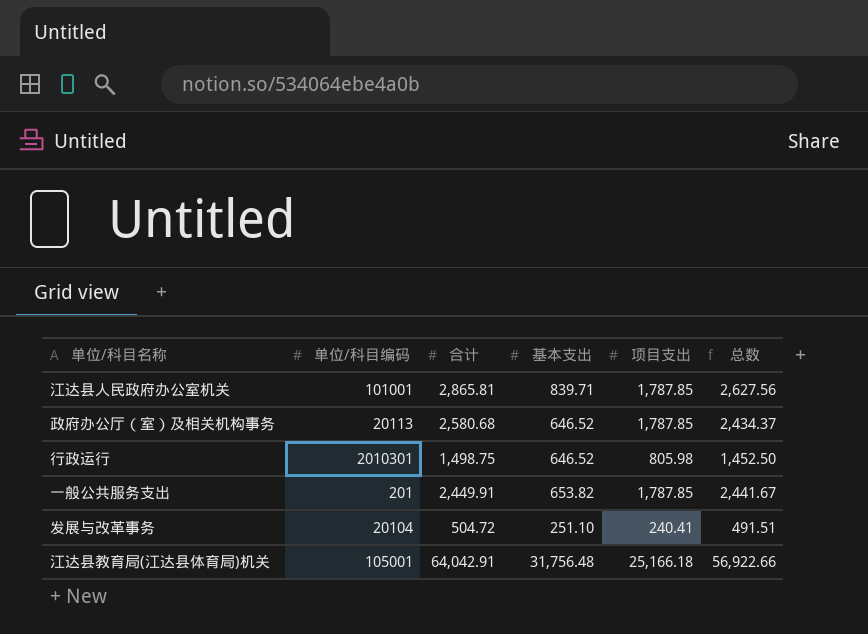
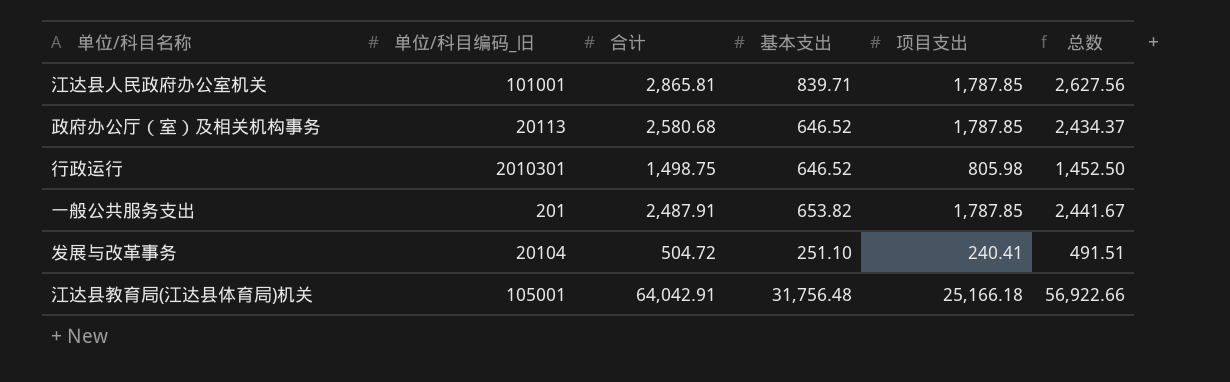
column name: 单位/科目编码 -> 单位/科目编码_旧
一般公共服务支出 | 合计: 2,449.91 -> 2,487.91

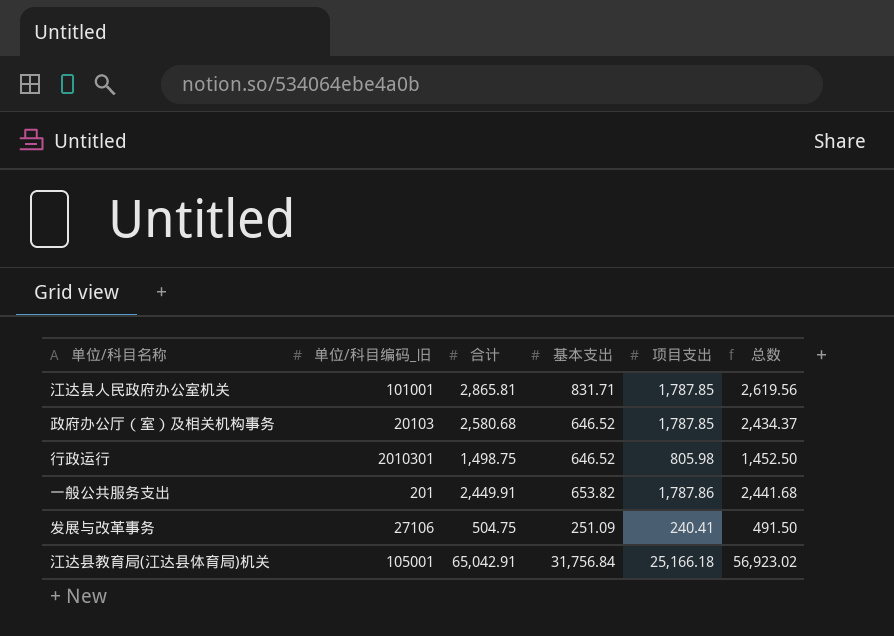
江达县人民政府办公室机关 | 基本支出: 839.71 -> 831.71
江达县人民政府办公室机关 | 总数: 2,627.56 -> 2,619.56
政府办公厅（室）及相关机构事务 | 单位/科目编码_旧: 20113 -> 20103
一般公共服务支出 | 合计: 2,487.91 -> 2,449.91
一般公共服务支出 | 项目支出: 1,787.85 -> 1,787.86
一般公共服务支出 | 总数: 2,441.67 -> 2,441.68
发展与改革事务 | 单位/科目编码_旧: 20104 -> 27106
发展与改革事务 | 合计: 504.72 -> 504.75
发展与改革事务 | 基本支出: 251.10 -> 251.09
发展与改革事务 | 总数: 491.51 -> 491.50
江达县教育局(江达县体育局)机关 | 合计: 64,042.91 -> 65,042.91
江达县教育局(江达县体育局)机关 | 基本支出: 31,756.48 -> 31,756.84
江达县教育局(江达县体育局)机关 | 总数: 56,922.66 -> 56,923.02

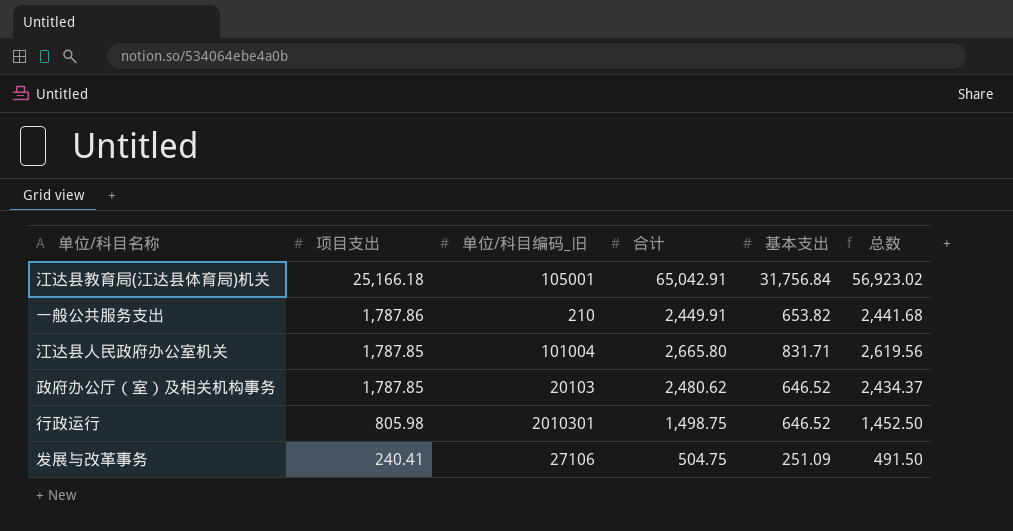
row order: none -> 项目支出 descending
column 项目支出 | position: 5 -> 2
一般公共服务支出 | 单位/科目编码_旧: 201 -> 210
江达县人民政府办公室机关 | 单位/科目编码_旧: 101001 -> 101004
江达县人民政府办公室机关 | 合计: 2,865.81 -> 2,665.80
政府办公厅（室）及相关机构事务 | 合计: 2,580.68 -> 2,480.62

